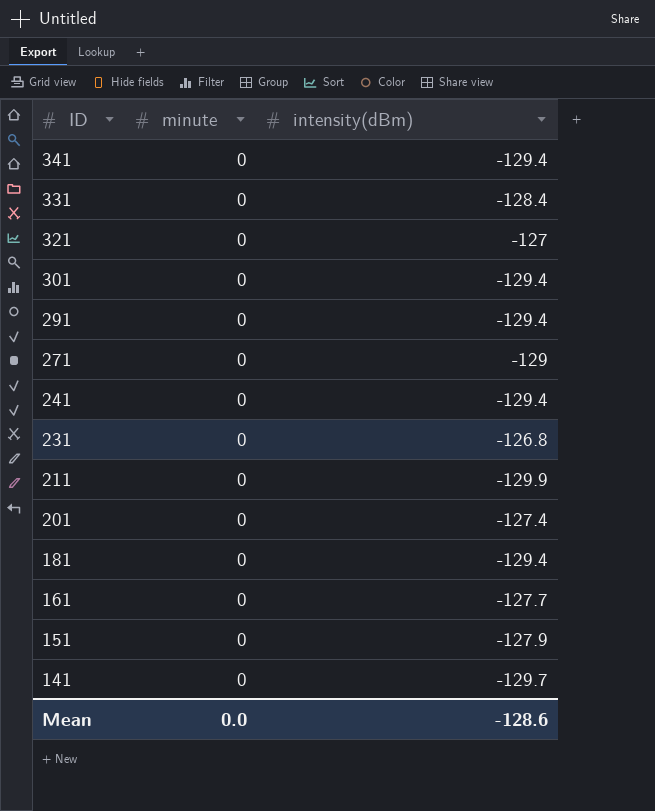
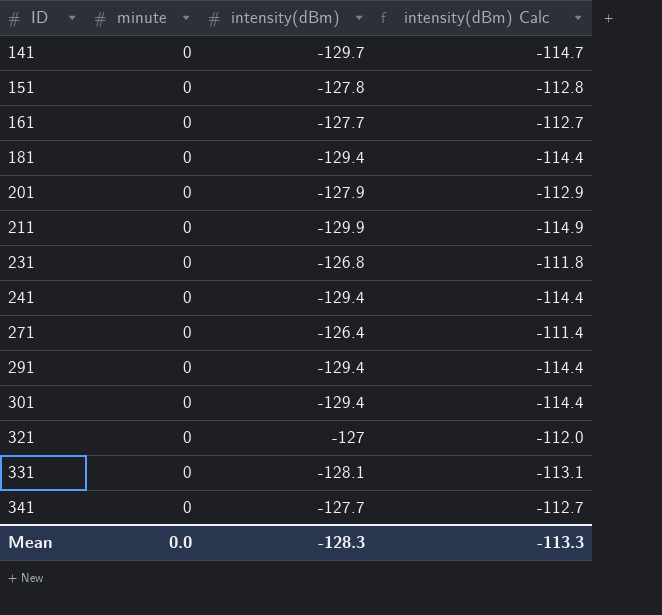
row order: ID descending -> ID ascending
column intensity(dBm) Calc | formula: none -> [intensity(dBm)] + 15
151 | intensity(dBm): -127.9 -> -127.8
201 | intensity(dBm): -127.4 -> -127.9
271 | intensity(dBm): -129 -> -126.4
331 | intensity(dBm): -128.4 -> -128.1
341 | intensity(dBm): -129.4 -> -127.7
Mean | intensity(dBm): -128.6 -> -128.3

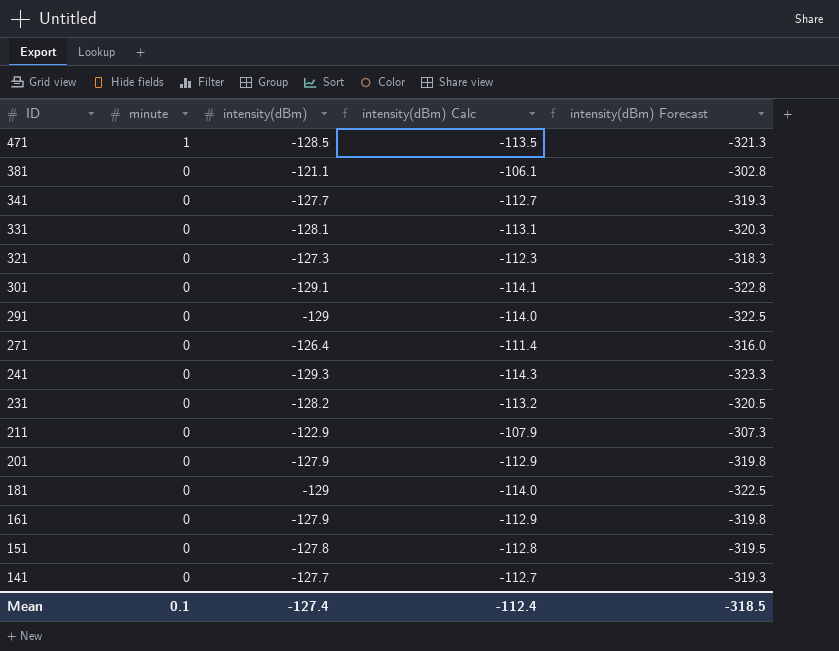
row order: ID ascending -> ID descending
column intensity(dBm) Forecast | formula: none -> [intensity(dBm)] * 2.5
row 471: none -> 1 | -128.5 | -113.5 | -321.3
row 381: none -> 0 | -121.1 | -106.1 | -302.8
321 | intensity(dBm): -127 -> -127.3
321 | intensity(dBm) Calc: -112.0 -> -112.3
301 | intensity(dBm): -129.4 -> -129.1
301 | intensity(dBm) Calc: -114.4 -> -114.1
291 | intensity(dBm): -129.4 -> -129
291 | intensity(dBm) Calc: -114.4 -> -114.0
241 | intensity(dBm): -129.4 -> -129.3
241 | intensity(dBm) Calc: -114.4 -> -114.3
231 | intensity(dBm): -126.8 -> -128.2
231 | intensity(dBm) Calc: -111.8 -> -113.2
211 | intensity(dBm): -129.9 -> -122.9
211 | intensity(dBm) Calc: -114.9 -> -107.9
181 | intensity(dBm): -129.4 -> -129
181 | intensity(dBm) Calc: -114.4 -> -114.0
161 | intensity(dBm): -127.7 -> -127.9
161 | intensity(dBm) Calc: -112.7 -> -112.9
141 | intensity(dBm): -129.7 -> -127.7
141 | intensity(dBm) Calc: -114.7 -> -112.7
Mean | minute: 0.0 -> 0.1
Mean | intensity(dBm): -128.3 -> -127.4
Mean | intensity(dBm) Calc: -113.3 -> -112.4

